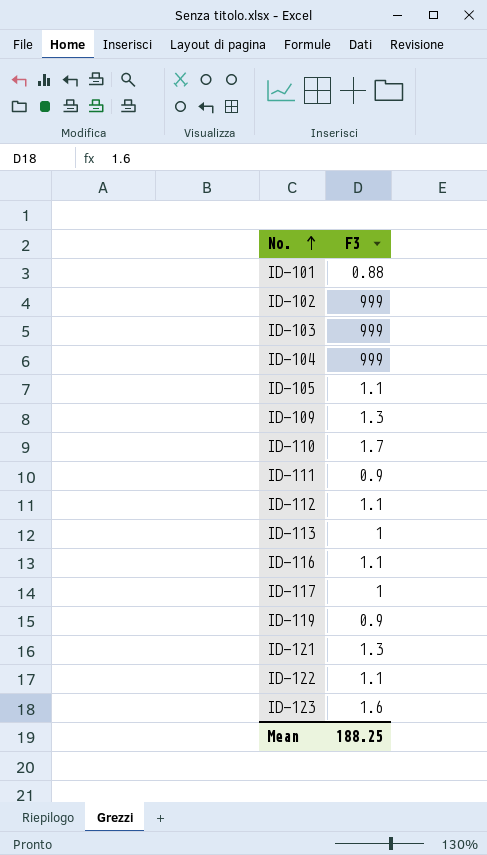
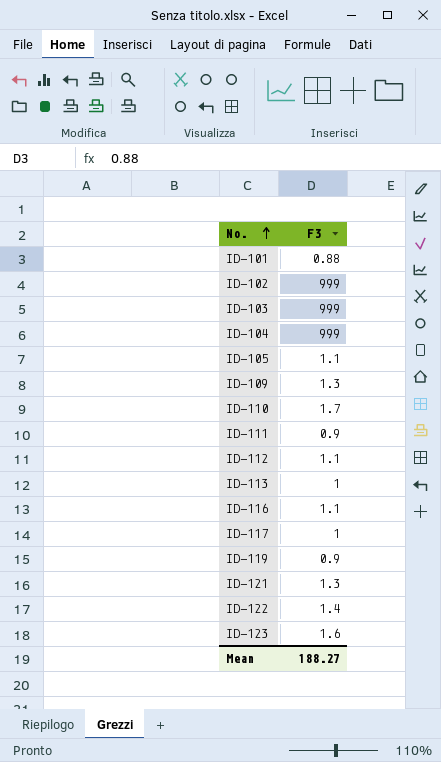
ID-122 | F3: 1.1 -> 1.4
Mean | F3: 188.25 -> 188.27

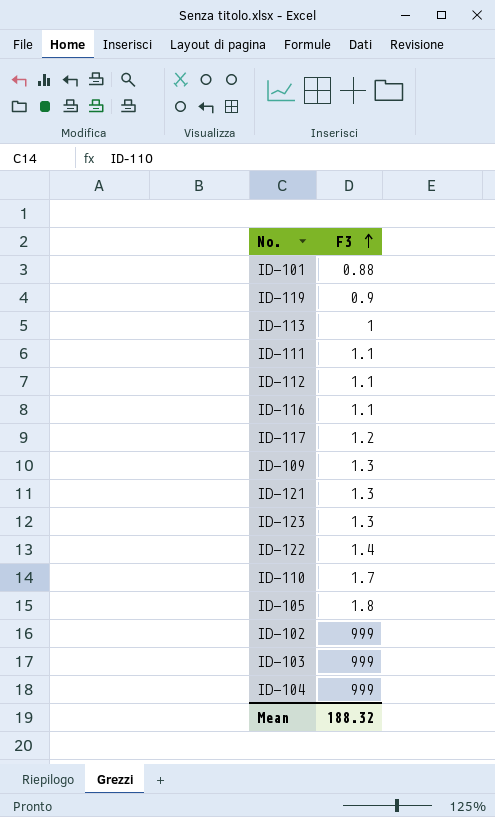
row order: No. ascending -> F3 ascending
ID-111 | F3: 0.9 -> 1.1
ID-117 | F3: 1 -> 1.2
ID-123 | F3: 1.6 -> 1.3
ID-105 | F3: 1.1 -> 1.8
Mean | F3: 188.27 -> 188.32

